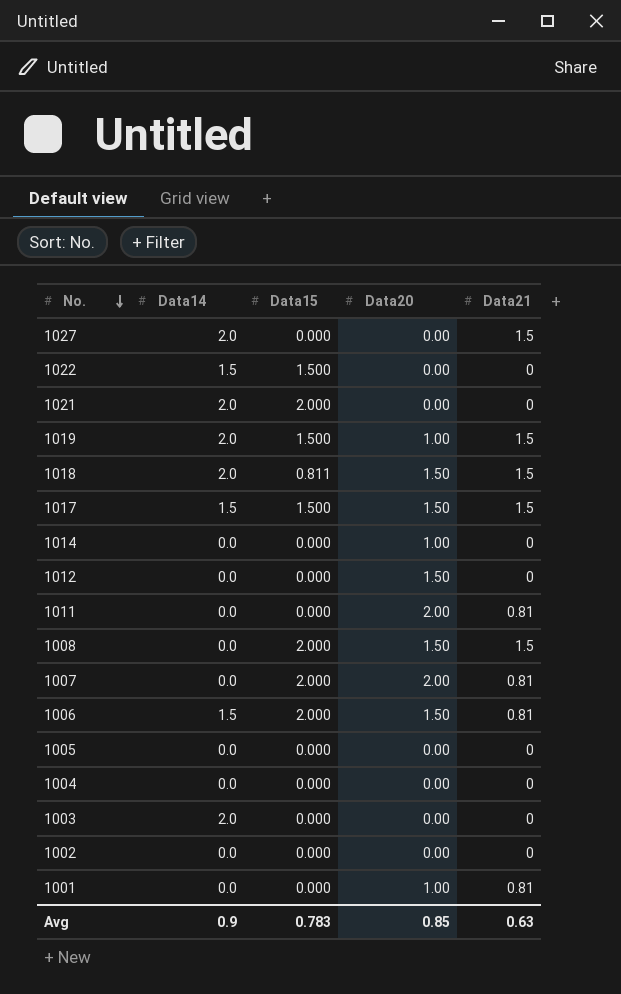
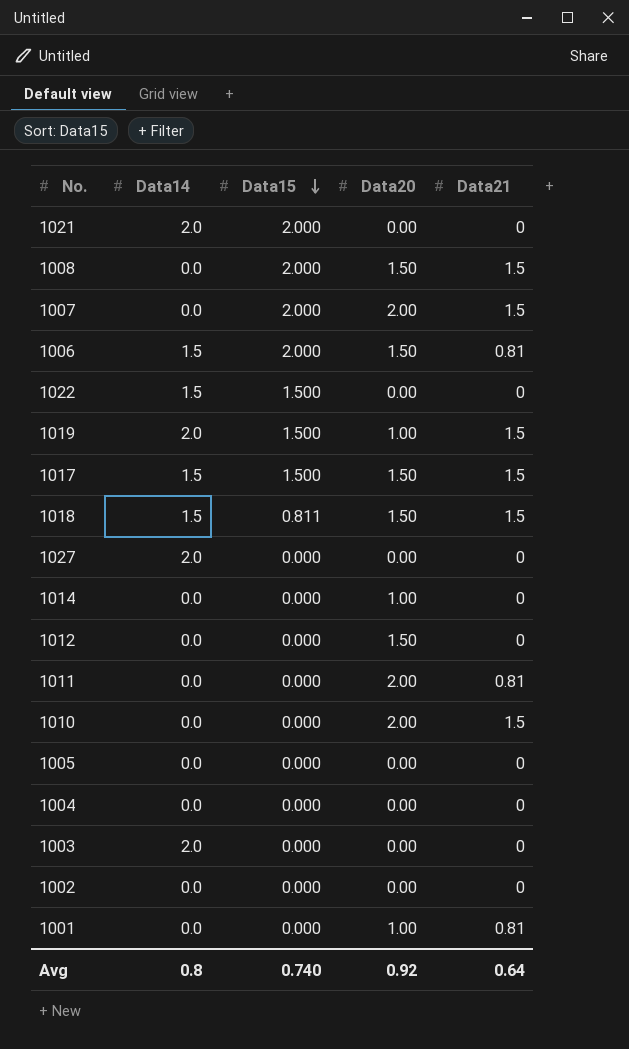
row order: No. descending -> Data15 descending
1007 | Data21: 0.81 -> 1.5
1018 | Data14: 2.0 -> 1.5
1027 | Data21: 1.5 -> 0
row 1010: none -> 0.0 | 0.000 | 2.00 | 1.5
Avg | Data14: 0.9 -> 0.8
Avg | Data15: 0.783 -> 0.740
Avg | Data20: 0.85 -> 0.92
Avg | Data21: 0.63 -> 0.64

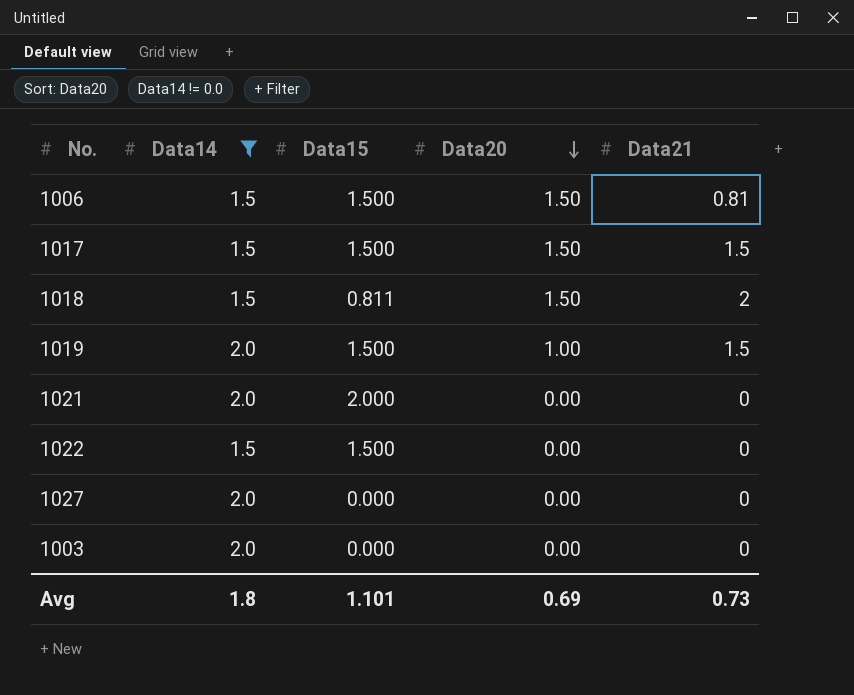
filter: none -> Data14 != 0.0
row order: Data15 descending -> Data20 descending
1006 | Data15: 2.000 -> 1.500
1018 | Data21: 1.5 -> 2
Avg | Data14: 0.8 -> 1.8
Avg | Data15: 0.740 -> 1.101
Avg | Data20: 0.92 -> 0.69
Avg | Data21: 0.64 -> 0.73

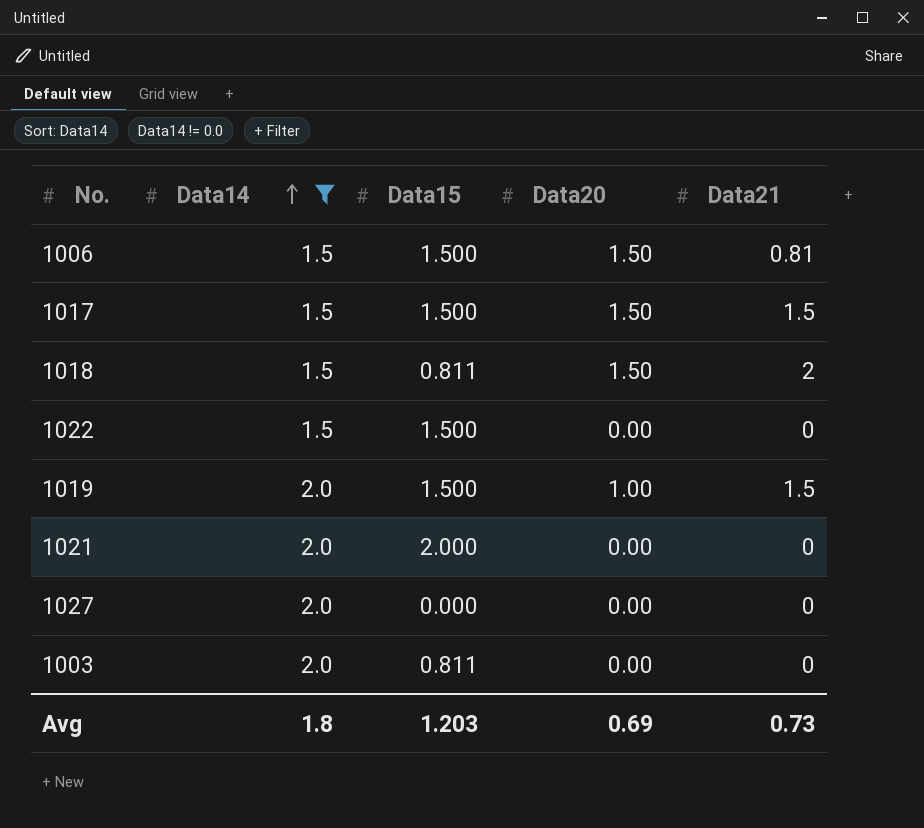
row order: Data20 descending -> Data14 ascending
1003 | Data15: 0.000 -> 0.811
Avg | Data15: 1.101 -> 1.203

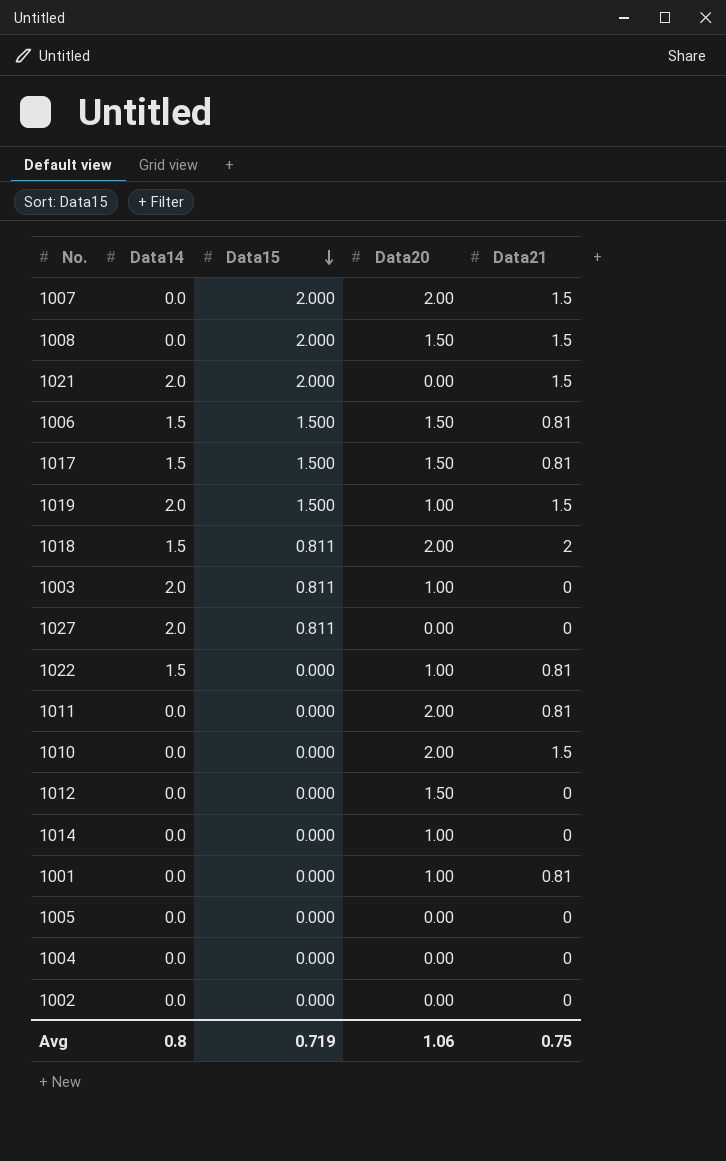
filter: Data14 != 0.0 -> none
row order: Data14 ascending -> Data15 descending
1021 | Data21: 0 -> 1.5
1017 | Data21: 1.5 -> 0.81
1018 | Data20: 1.50 -> 2.00
1003 | Data20: 0.00 -> 1.00
1027 | Data15: 0.000 -> 0.811
1022 | Data15: 1.500 -> 0.000
1022 | Data20: 0.00 -> 1.00
1022 | Data21: 0 -> 0.81
Avg | Data14: 1.8 -> 0.8
Avg | Data15: 1.203 -> 0.719
Avg | Data20: 0.69 -> 1.06
Avg | Data21: 0.73 -> 0.75

